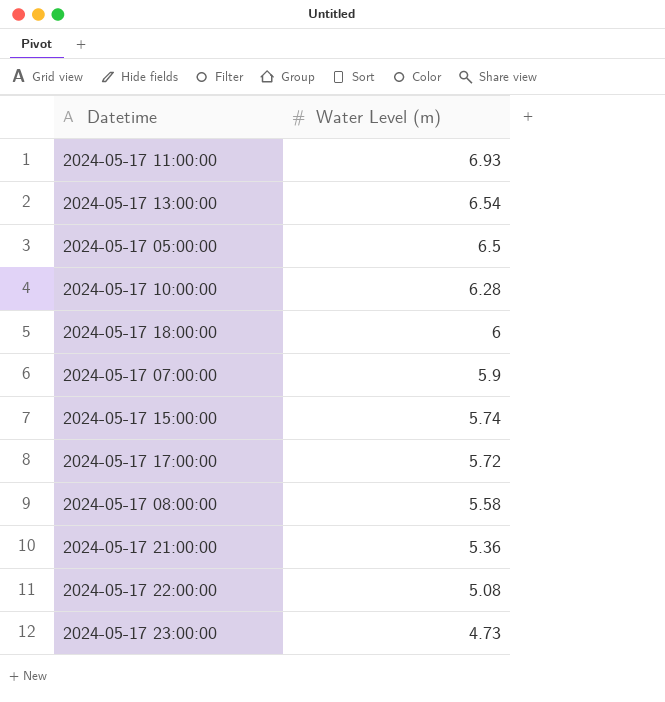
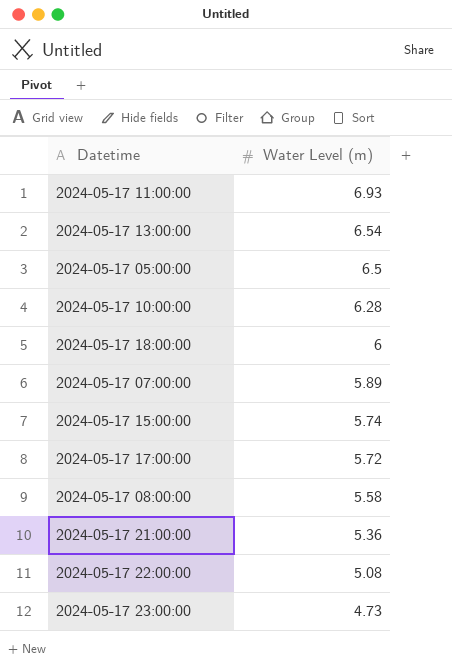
2024-05-17 07:00:00 | Water Level (m): 5.9 -> 5.89

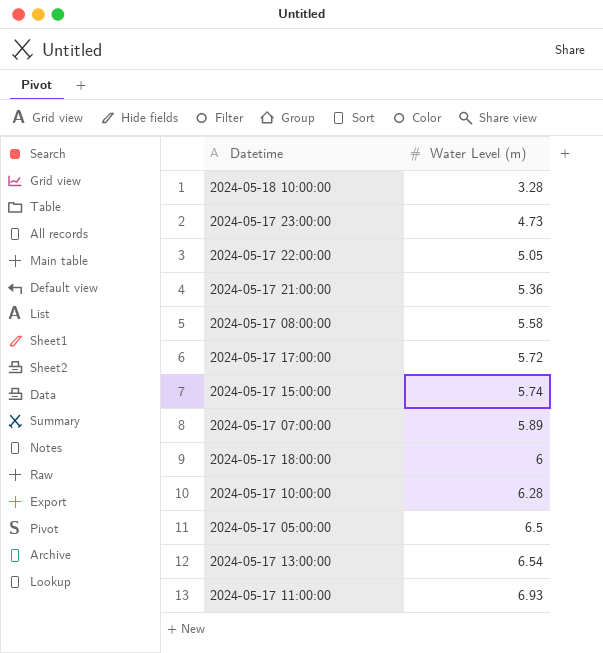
row order: Water Level (m) descending -> Water Level (m) ascending
row 2024-05-18 10:00:00: none -> 3.28
2024-05-17 22:00:00 | Water Level (m): 5.08 -> 5.05

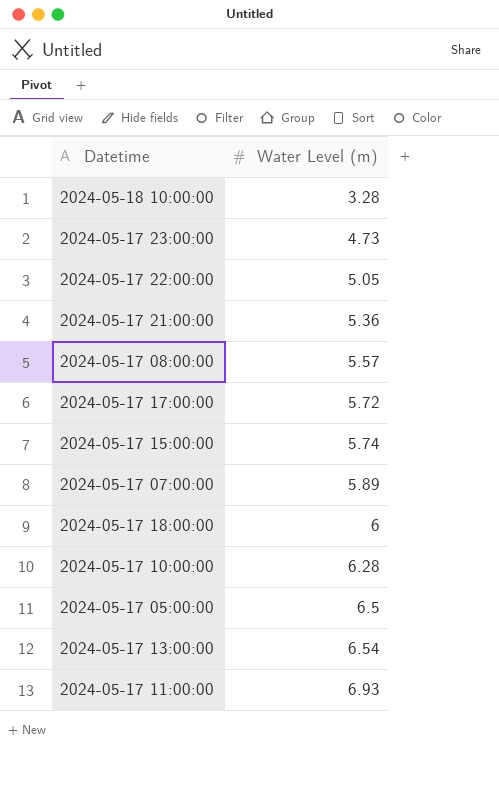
2024-05-17 08:00:00 | Water Level (m): 5.58 -> 5.57

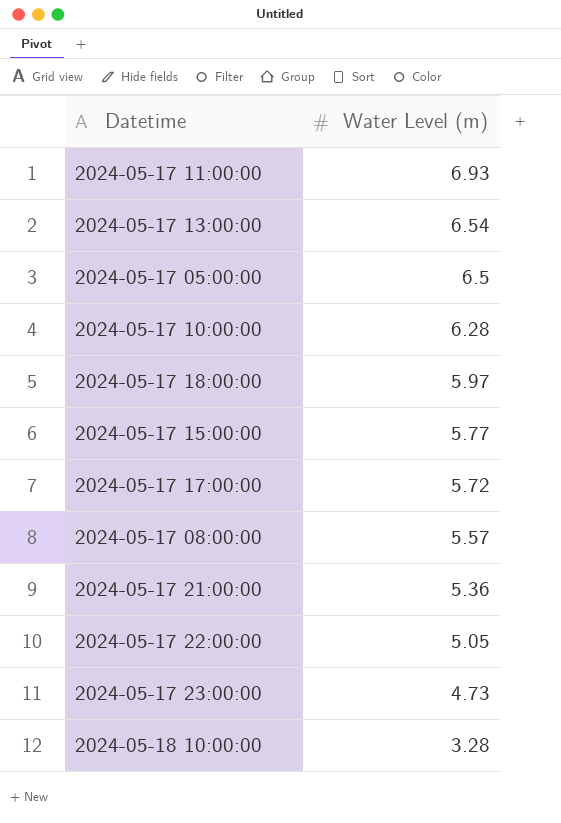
row order: Water Level (m) ascending -> Water Level (m) descending
row 2024-05-17 07:00:00: 5.89 -> none
2024-05-17 18:00:00 | Water Level (m): 6 -> 5.97
2024-05-17 15:00:00 | Water Level (m): 5.74 -> 5.77

